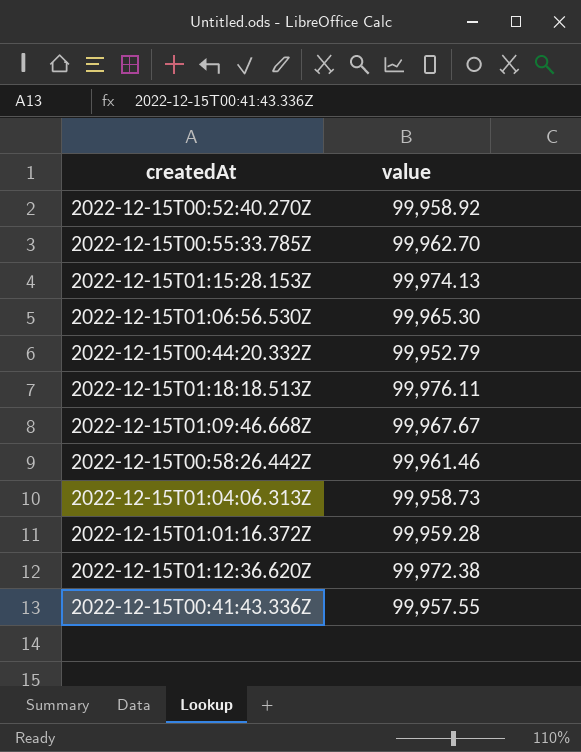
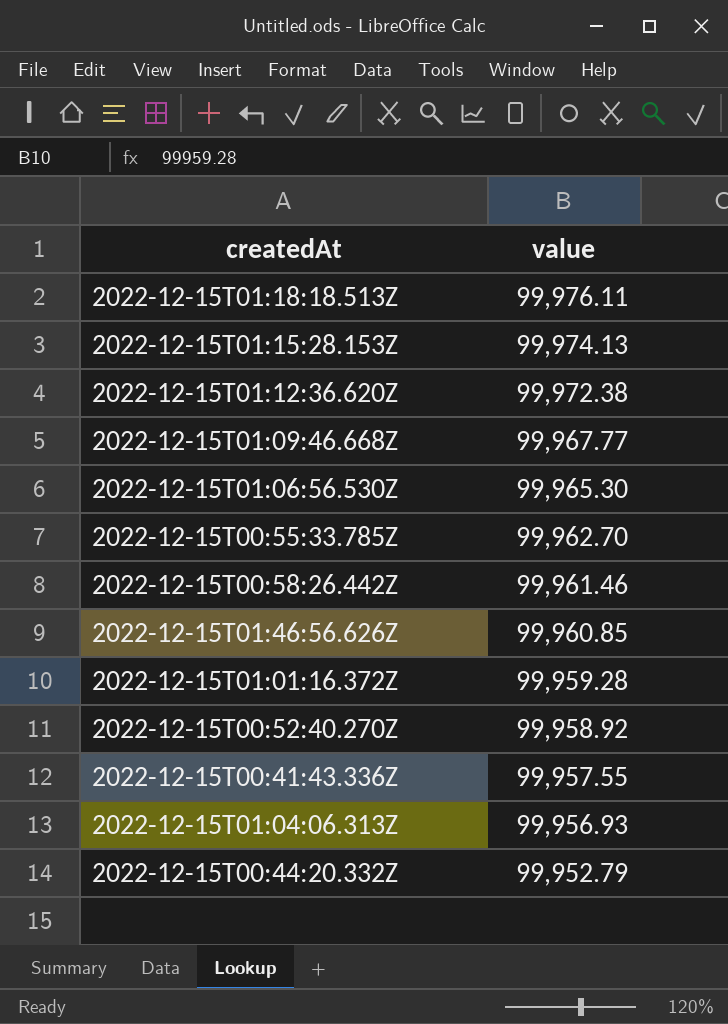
row order: none -> value descending
2022-12-15T01:09:46.668Z | value: 99,967.67 -> 99,967.77
row 2022-12-15T01:46:56.626Z: none -> 99,960.85
2022-12-15T01:04:06.313Z | value: 99,958.73 -> 99,956.93

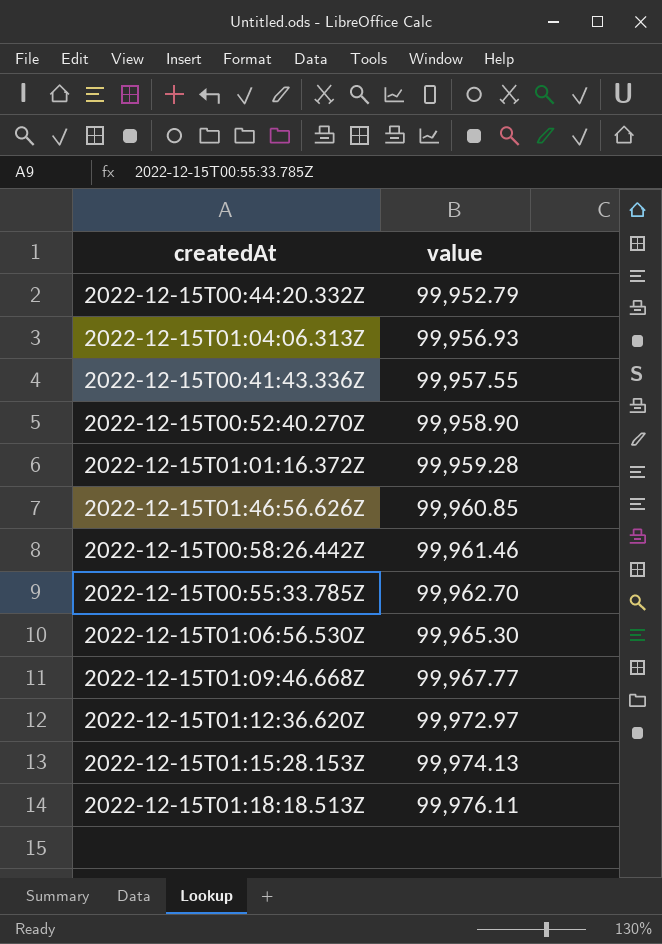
row order: value descending -> value ascending
2022-12-15T00:52:40.270Z | value: 99,958.92 -> 99,958.90
2022-12-15T01:12:36.620Z | value: 99,972.38 -> 99,972.97

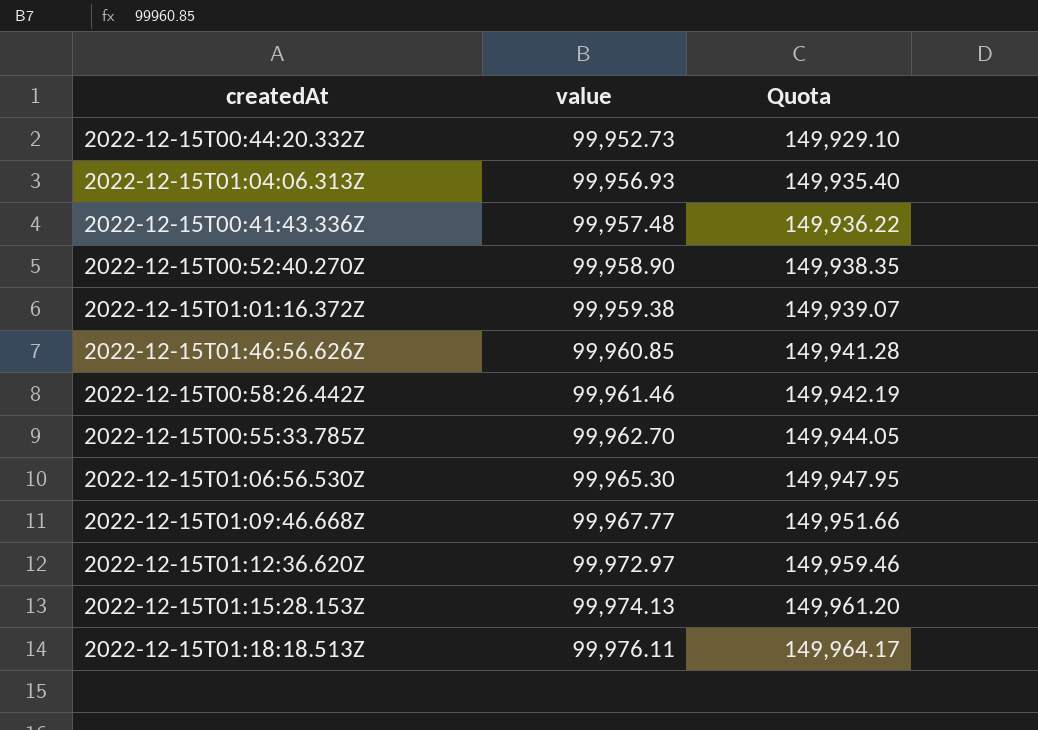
column Quota | formula: none -> [value] * 1.5
2022-12-15T00:44:20.332Z | value: 99,952.79 -> 99,952.73
2022-12-15T00:41:43.336Z | value: 99,957.55 -> 99,957.48
2022-12-15T01:01:16.372Z | value: 99,959.28 -> 99,959.38

